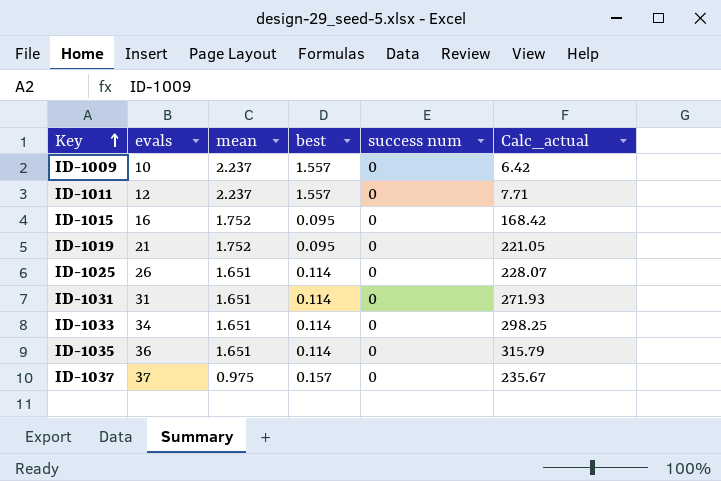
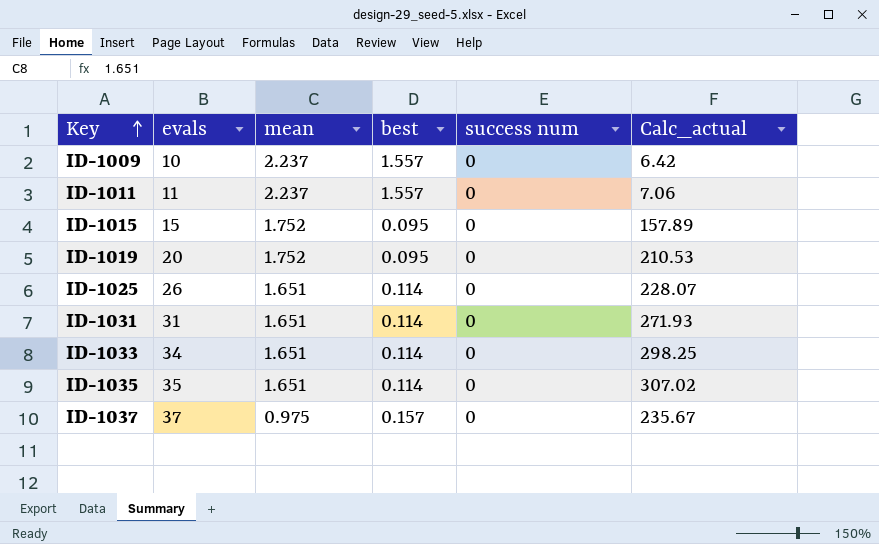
ID-1011 | evals: 12 -> 11
ID-1011 | Calc_actual: 7.71 -> 7.06
ID-1015 | evals: 16 -> 15
ID-1015 | Calc_actual: 168.42 -> 157.89
ID-1019 | evals: 21 -> 20
ID-1019 | Calc_actual: 221.05 -> 210.53
ID-1035 | evals: 36 -> 35
ID-1035 | Calc_actual: 315.79 -> 307.02

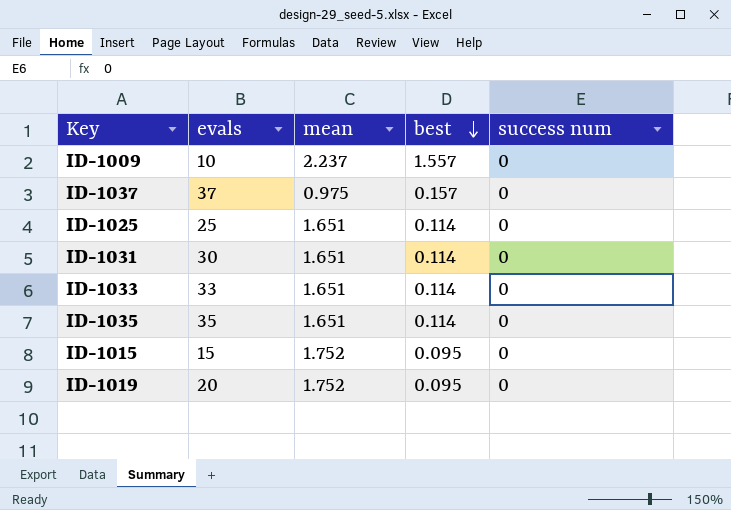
row order: Key ascending -> best descending
column Calc_actual | formula: [evals] / [best] -> none
row ID-1011: 11 | 2.237 | 1.557 | 0 | 7.06 -> none
ID-1025 | evals: 26 -> 25
ID-1031 | evals: 31 -> 30
ID-1033 | evals: 34 -> 33

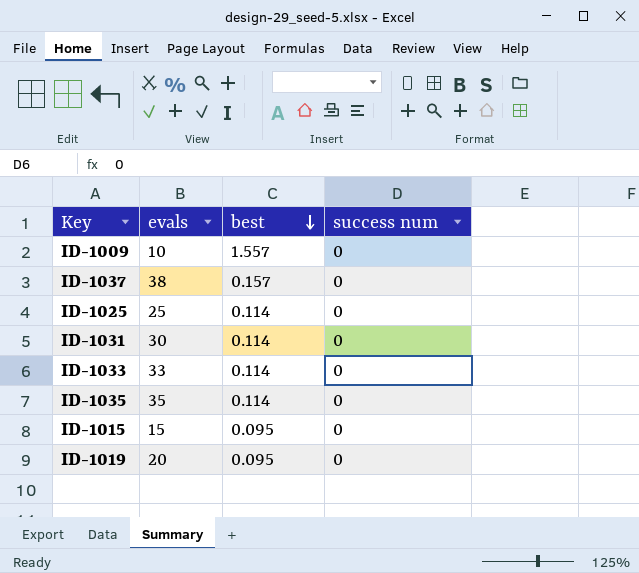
column mean | position: 3 -> none
ID-1037 | evals: 37 -> 38

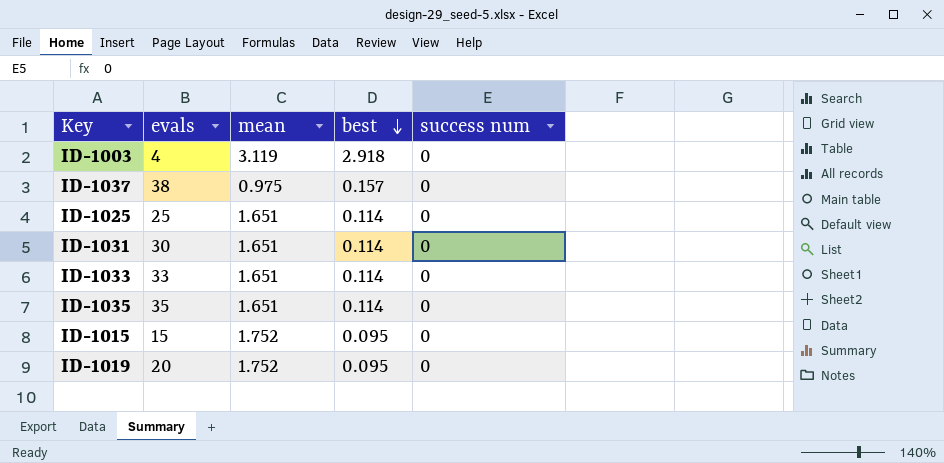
column mean | position: none -> 3
row ID-1009: 10 | 1.557 | 0 -> none
row ID-1003: none -> 4 | 3.119 | 2.918 | 0

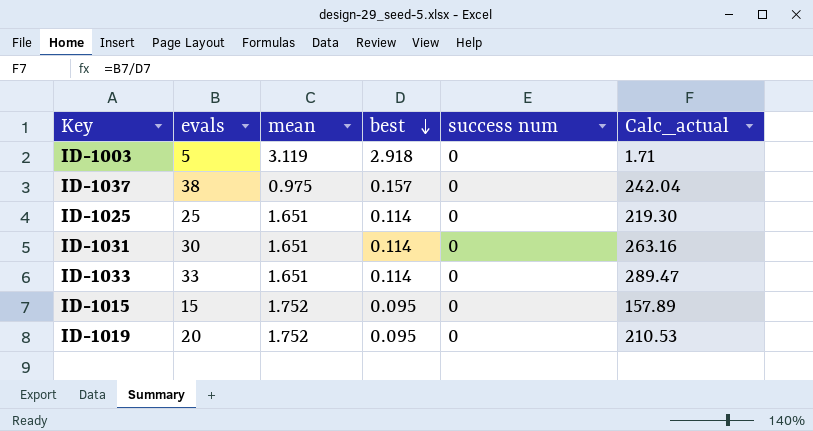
column Calc_actual | formula: none -> [evals] / [best]
row ID-1035: 35 | 1.651 | 0.114 | 0 -> none
ID-1003 | evals: 4 -> 5

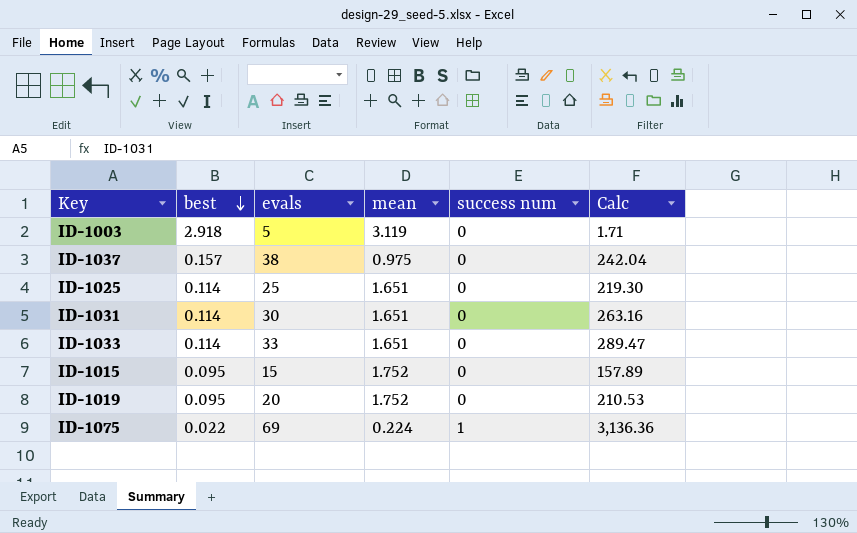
column best | position: 4 -> 2
column name: Calc_actual -> Calc
row ID-1075: none -> 0.022 | 69 | 0.224 | 1 | 3,136.36

